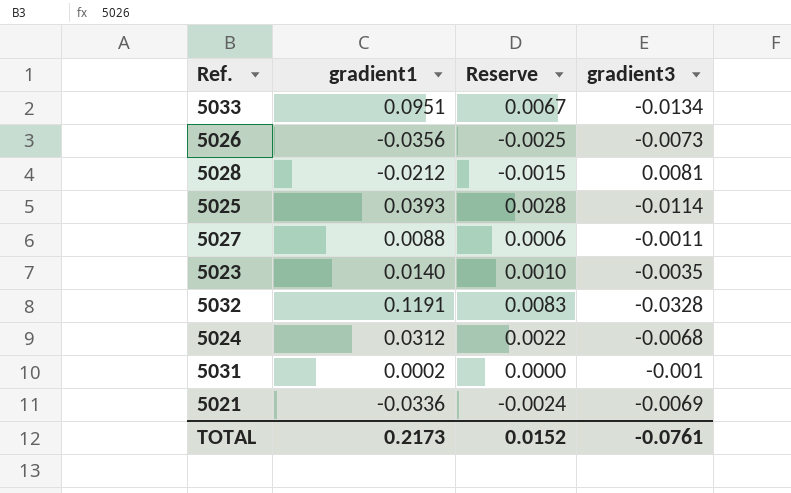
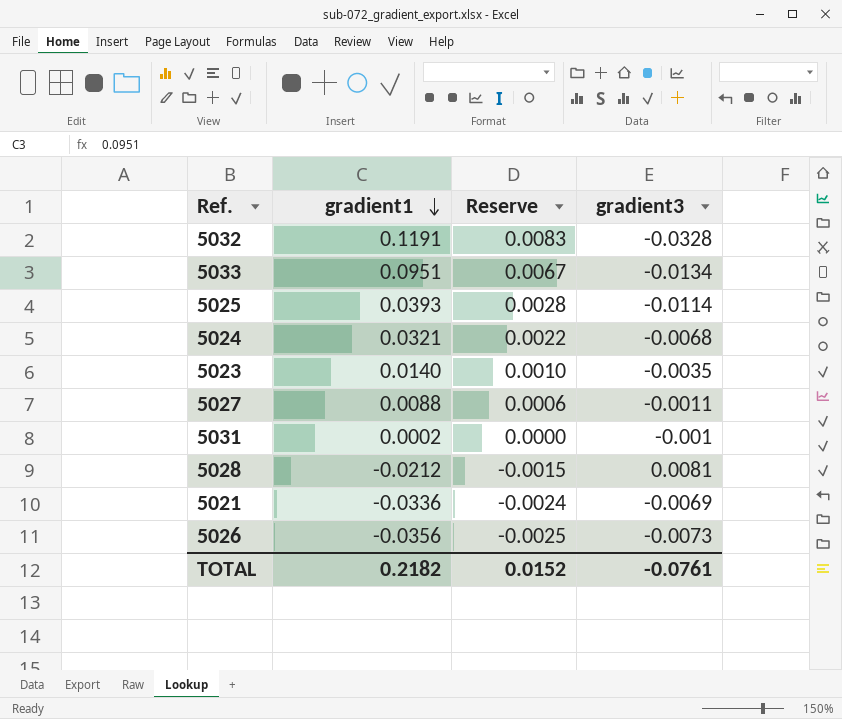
row order: none -> gradient1 descending
5024 | gradient1: 0.0312 -> 0.0321
TOTAL | gradient1: 0.2173 -> 0.2182

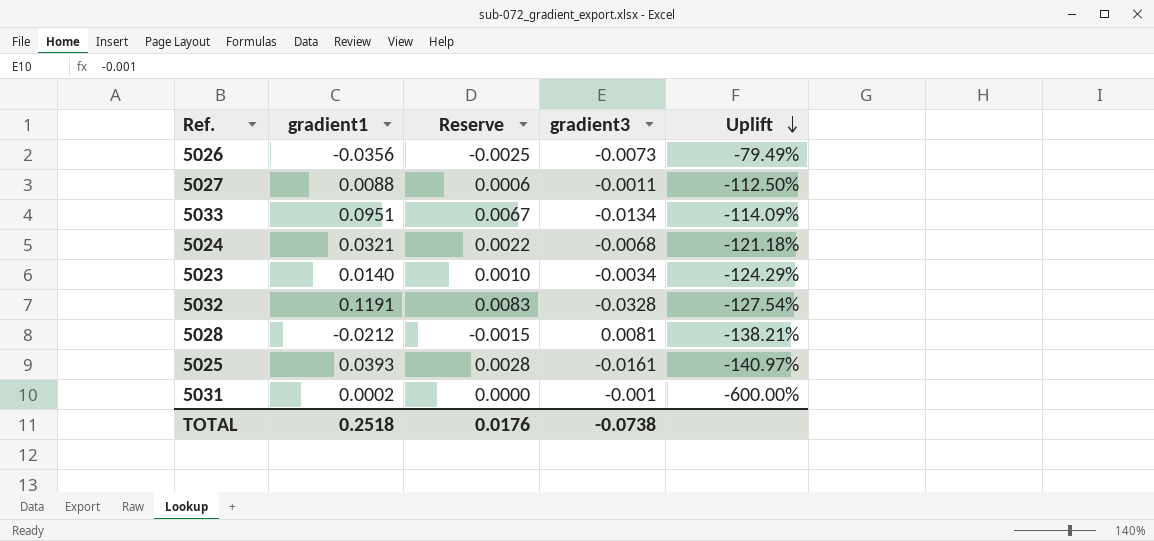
row order: gradient1 descending -> Uplift descending
column Uplift | formula: none -> ([gradient3] - [gradient1]) / [gradient1]
row 5021: -0.0336 | -0.0024 | -0.0069 -> none
5023 | gradient3: -0.0035 -> -0.0034
5025 | gradient3: -0.0114 -> -0.0161
TOTAL | gradient1: 0.2182 -> 0.2518
TOTAL | Reserve: 0.0152 -> 0.0176
TOTAL | gradient3: -0.0761 -> -0.0738

